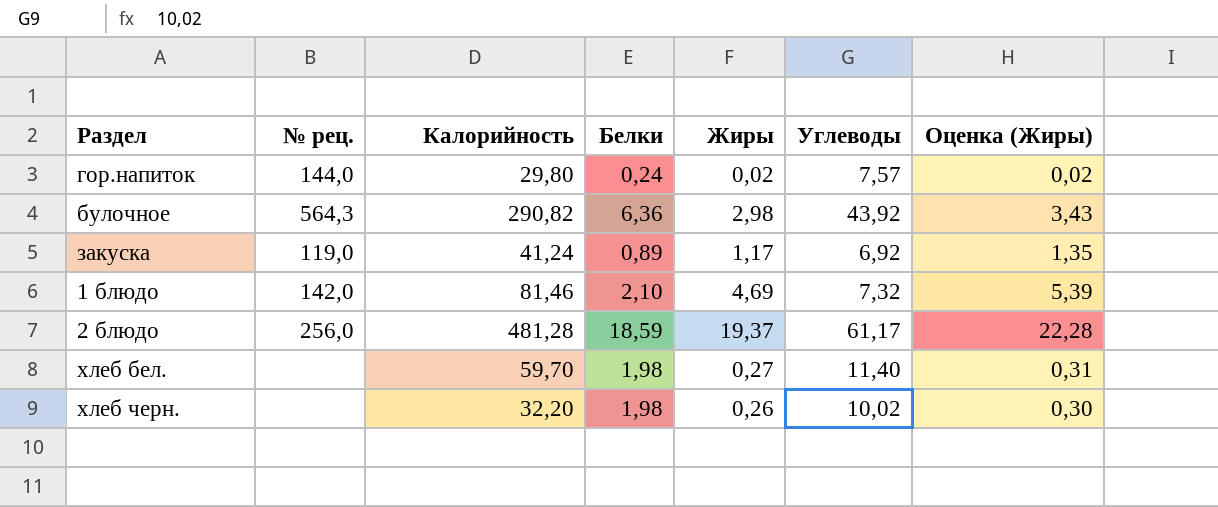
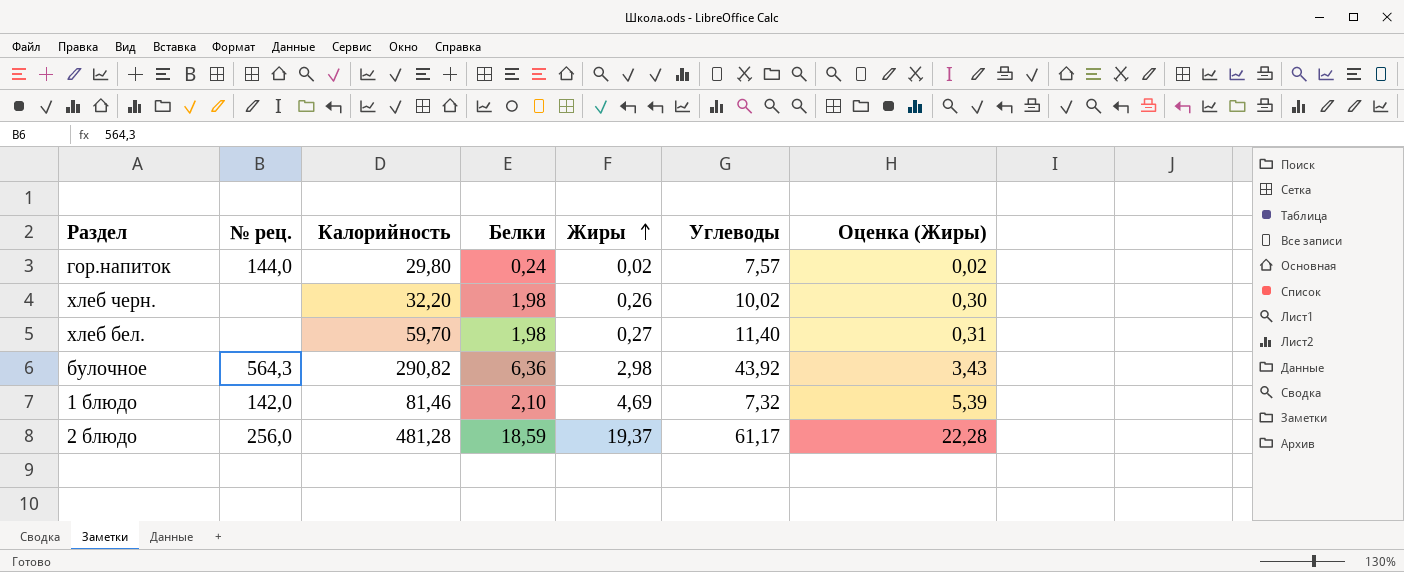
row order: none -> Жиры ascending
row закуска: 119,0 | 41,24 | 0,89 | 1,17 | 6,92 | 1,35 -> none

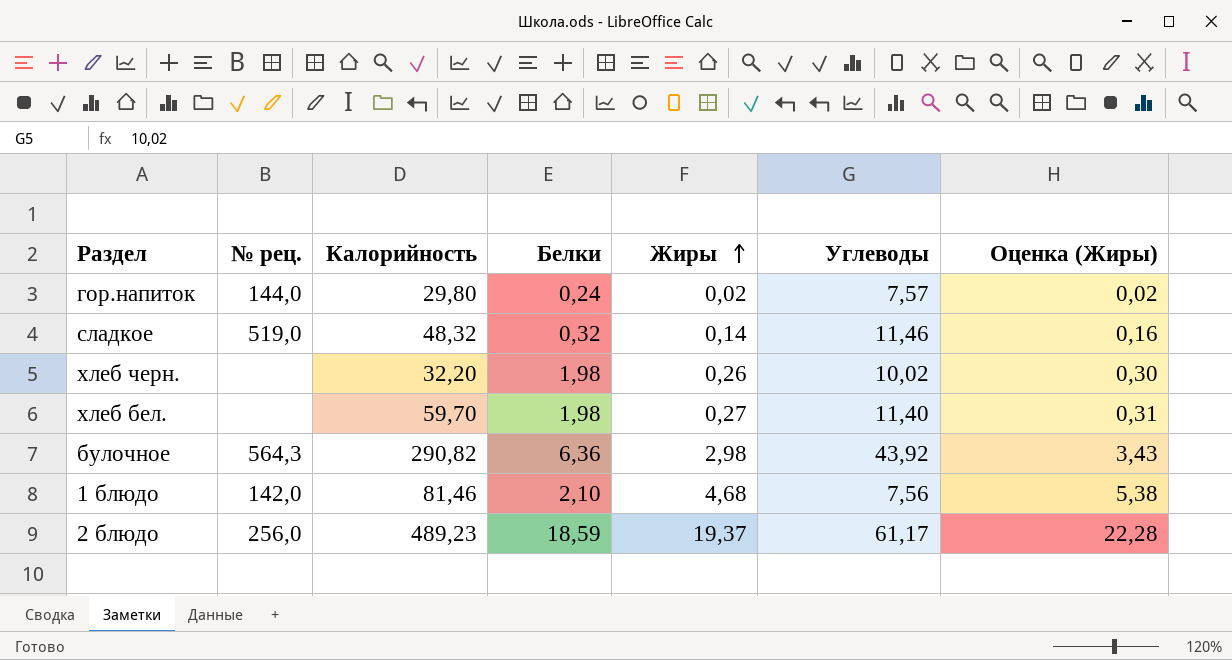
row сладкое: none -> 519,0 | 48,32 | 0,32 | 0,14 | 11,46 | 0,16
1 блюдо | Жиры: 4,69 -> 4,68
1 блюдо | Углеводы: 7,32 -> 7,56
1 блюдо | Оценка (Жиры): 5,39 -> 5,38
2 блюдо | Калорийность: 481,28 -> 489,23

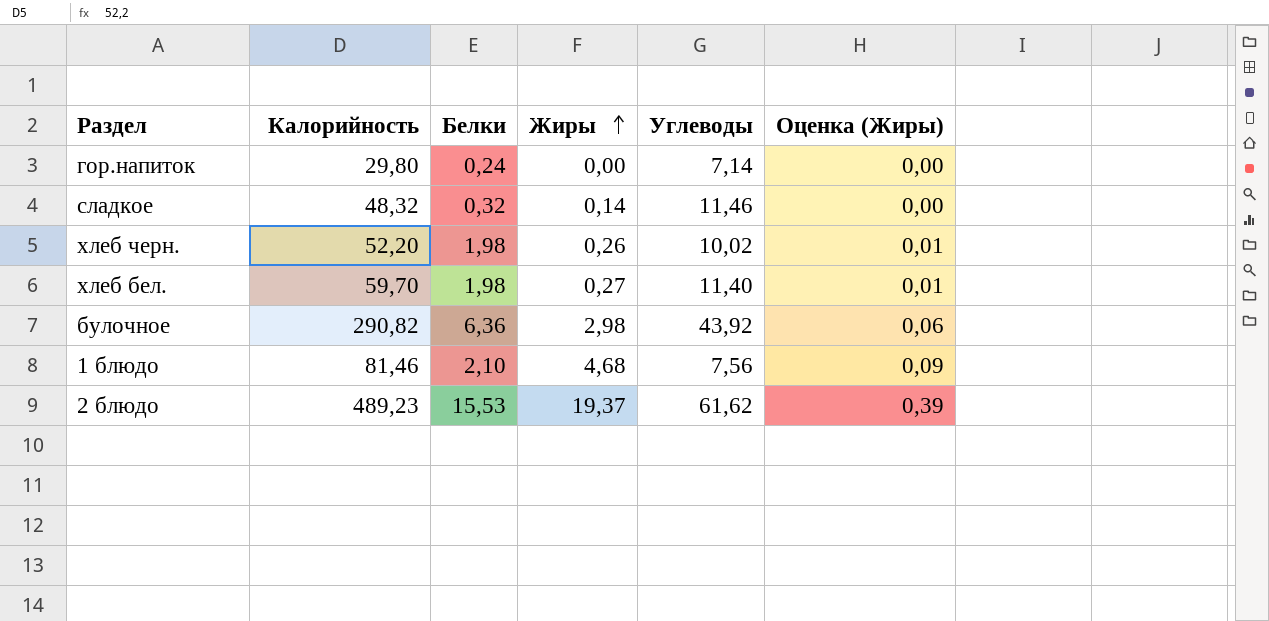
column № рец. | position: 2 -> none
column Оценка (Жиры) | formula: [Жиры] * 1,15 -> [Жиры] * 0,02
гор.напиток | Жиры: 0,02 -> 0,00
гор.напиток | Углеводы: 7,57 -> 7,14
хлеб черн. | Калорийность: 32,20 -> 52,20
2 блюдо | Белки: 18,59 -> 15,53
2 блюдо | Углеводы: 61,17 -> 61,62

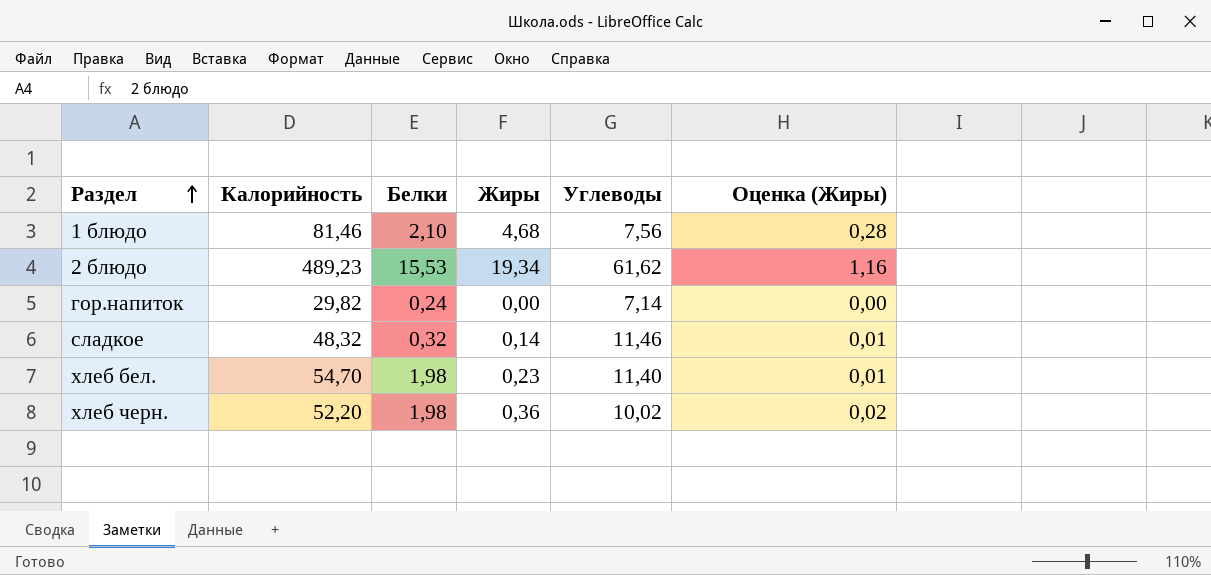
row order: Жиры ascending -> Раздел ascending
column Оценка (Жиры) | formula: [Жиры] * 0,02 -> [Жиры] * 0,06
row булочное: 290,82 | 6,36 | 2,98 | 43,92 | 0,06 -> none
2 блюдо | Жиры: 19,37 -> 19,34
гор.напиток | Калорийность: 29,80 -> 29,82
хлеб бел. | Калорийность: 59,70 -> 54,70
хлеб бел. | Жиры: 0,27 -> 0,23
хлеб черн. | Жиры: 0,26 -> 0,36

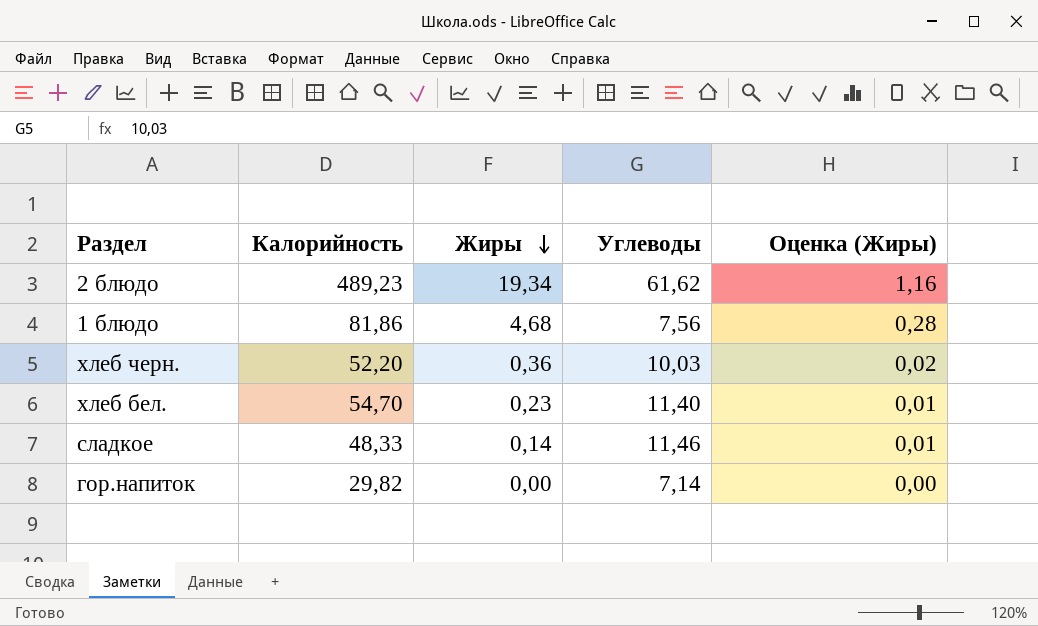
row order: Раздел ascending -> Жиры descending
column Белки | position: 3 -> none
1 блюдо | Калорийность: 81,46 -> 81,86
хлеб черн. | Углеводы: 10,02 -> 10,03
сладкое | Калорийность: 48,32 -> 48,33

